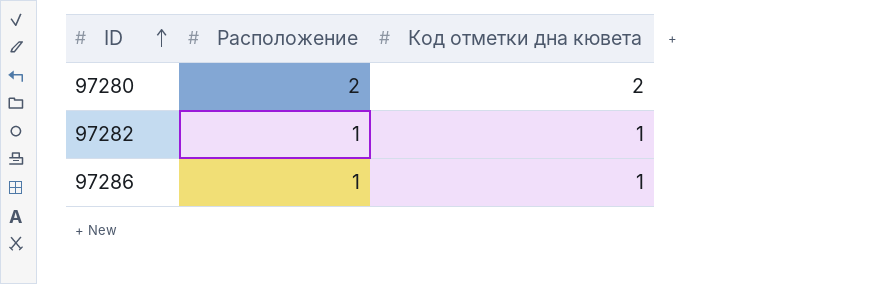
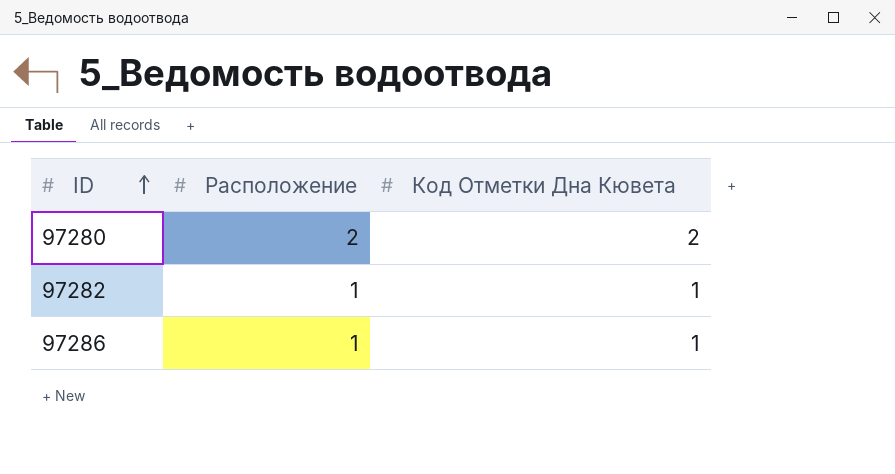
column name: Код отметки дна кювета -> Код Отметки Дна Кювета

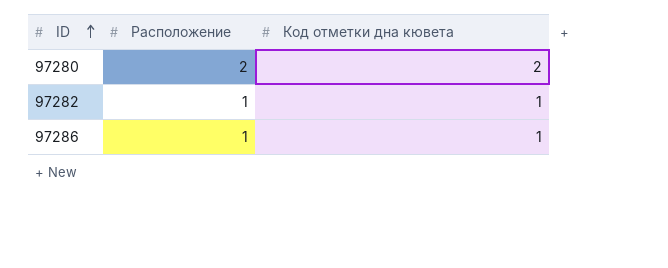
column name: Код Отметки Дна Кювета -> Код отметки дна кювета

